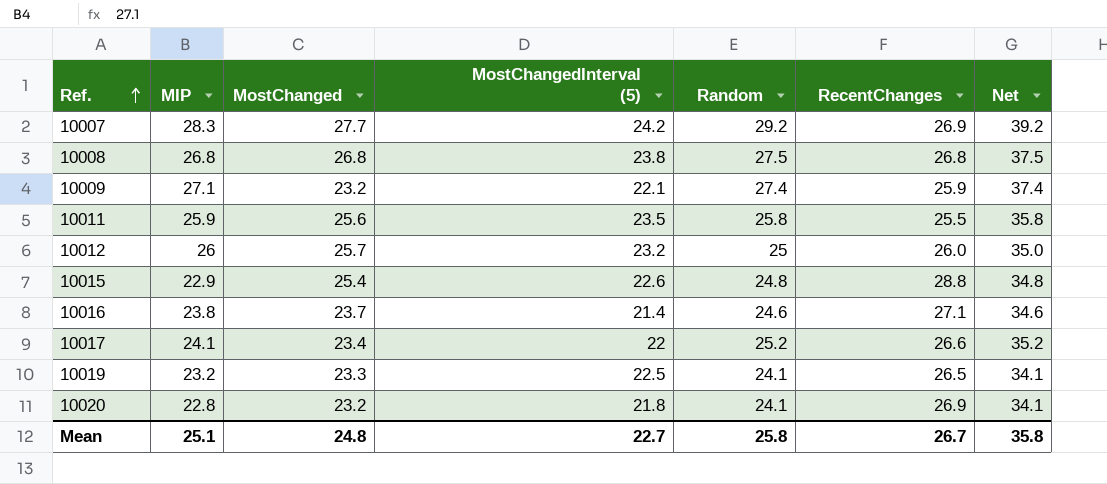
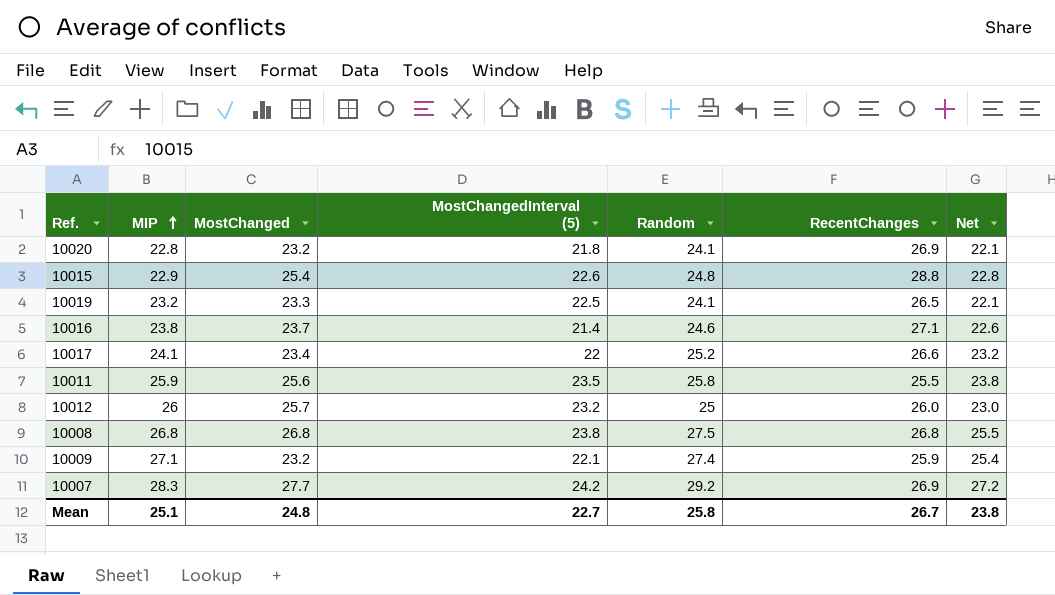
row order: Ref. ascending -> MIP ascending
column Net | formula: [Random] + 10 -> [Random] - 2
Mean | Net: 35.8 -> 23.8

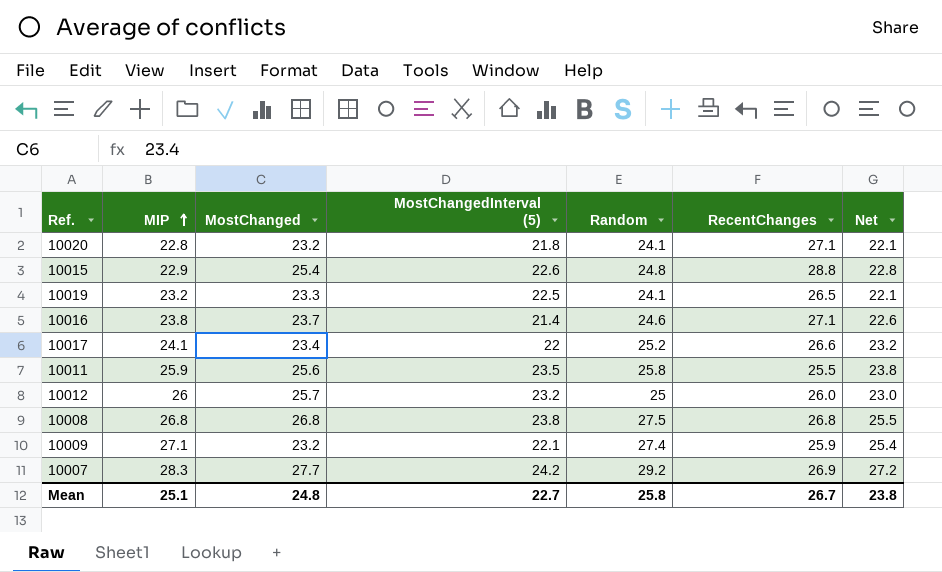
10020 | RecentChanges: 26.9 -> 27.1

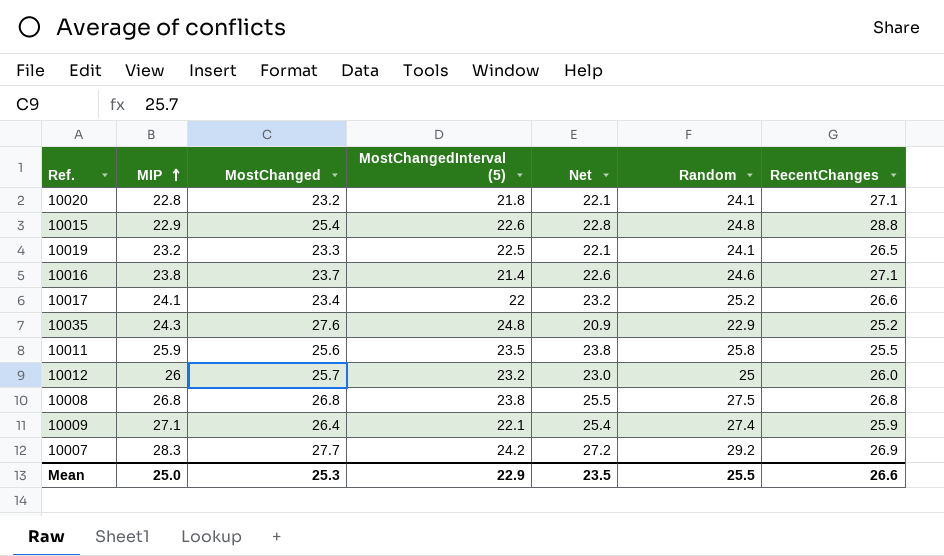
column Net | position: 7 -> 5
row 10035: none -> 24.3 | 27.6 | 24.8 | 20.9 | 22.9 | 25.2
10009 | MostChanged: 23.2 -> 26.4
Mean | MIP: 25.1 -> 25.0
Mean | MostChanged: 24.8 -> 25.3
Mean | MostChangedInterval (5): 22.7 -> 22.9
Mean | Net: 23.8 -> 23.5
Mean | Random: 25.8 -> 25.5
Mean | RecentChanges: 26.7 -> 26.6

